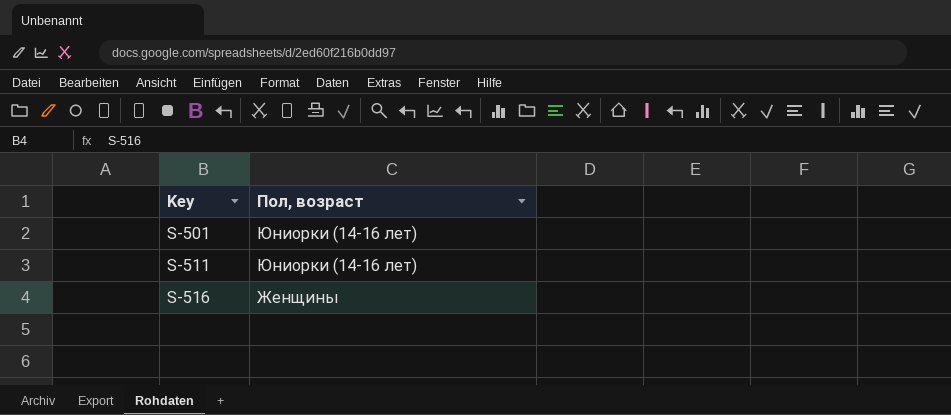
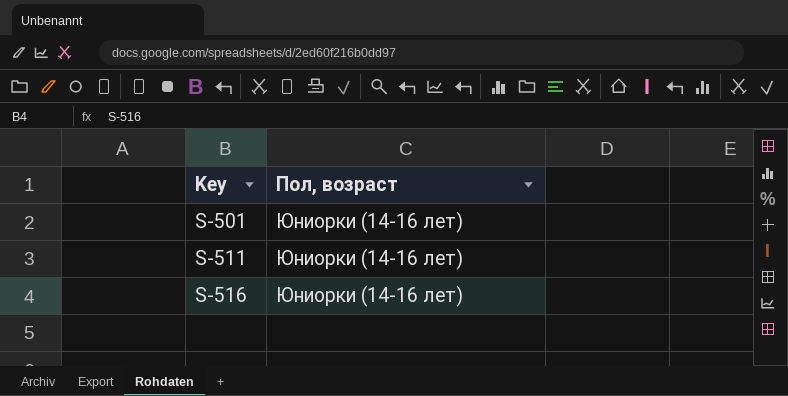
S-516 | Пол, возраст: Женщины -> Юниорки (14-16 лет)

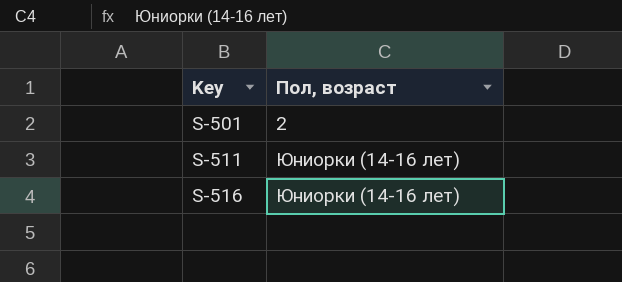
S-501 | Пол, возраст: Юниорки (14-16 лет) -> 2

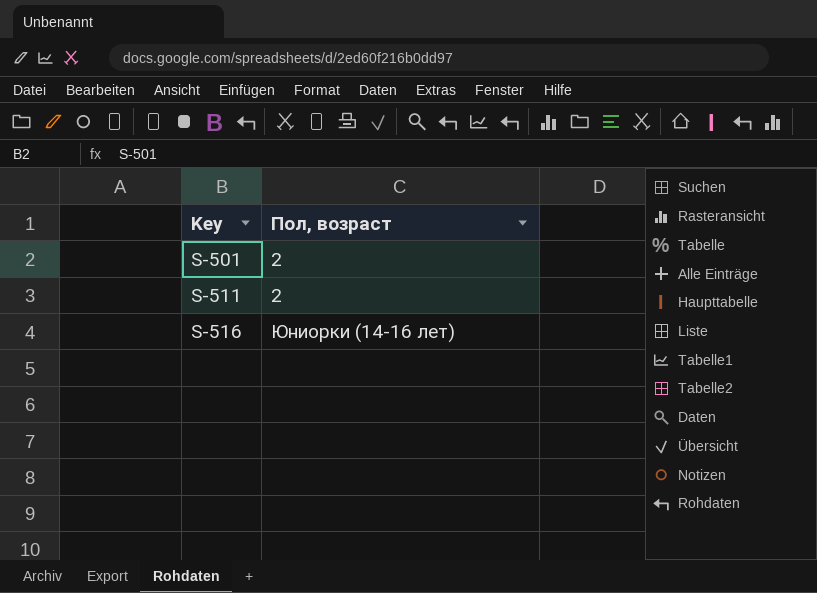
S-511 | Пол, возраст: Юниорки (14-16 лет) -> 2

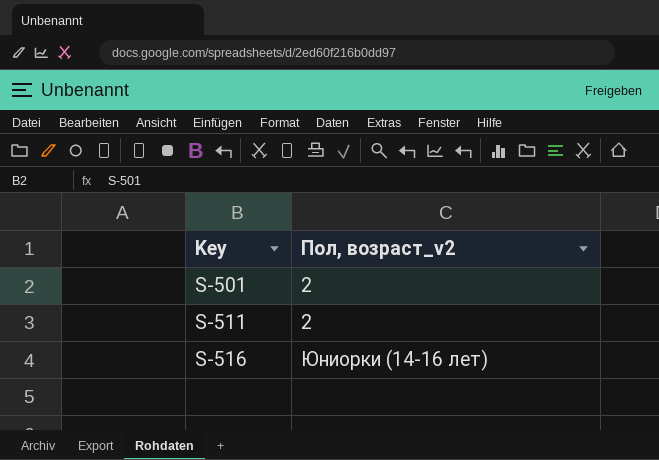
column name: Пол, возраст -> Пол, возраст_v2

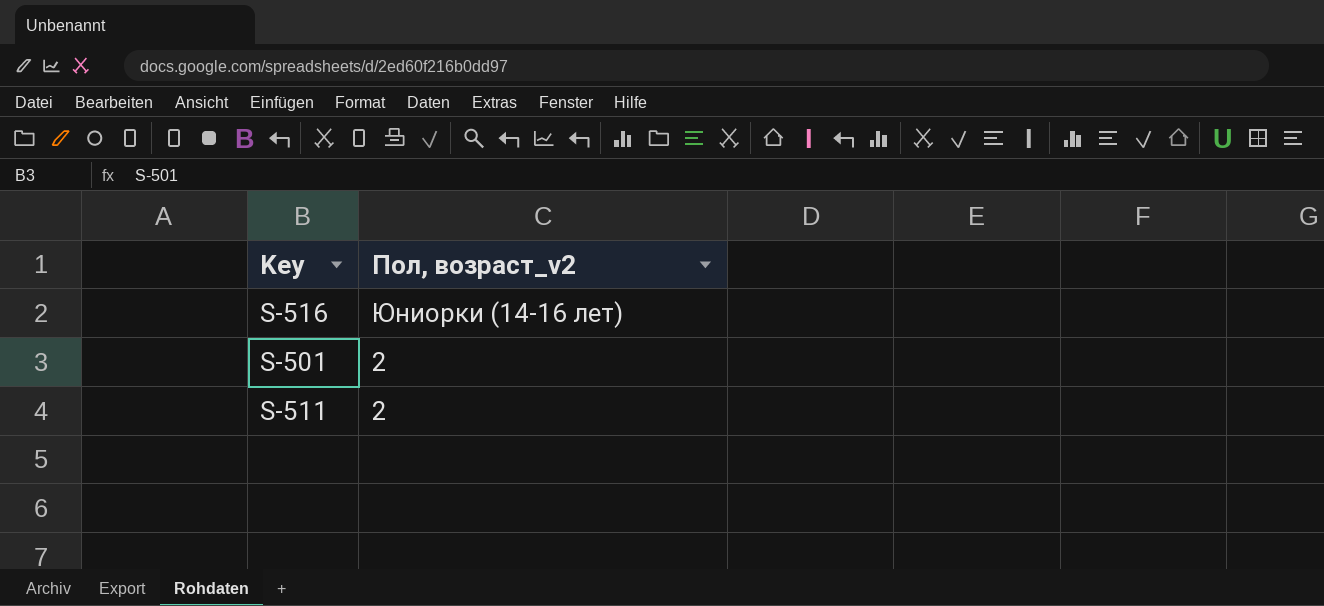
row order: Key ascending -> Пол, возраст_v2 descending

